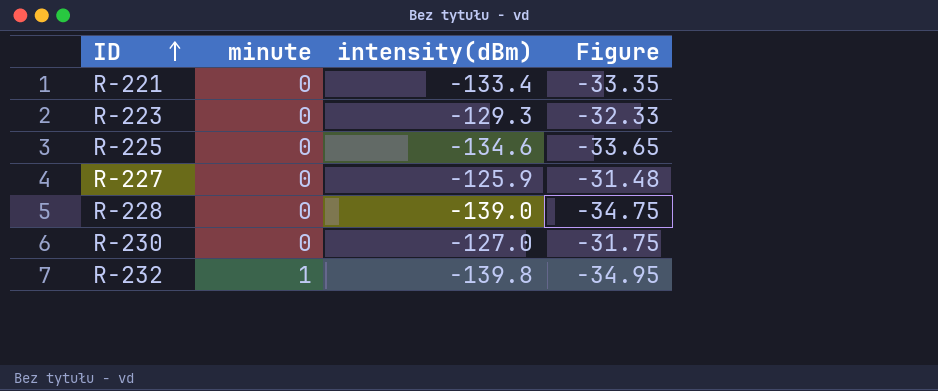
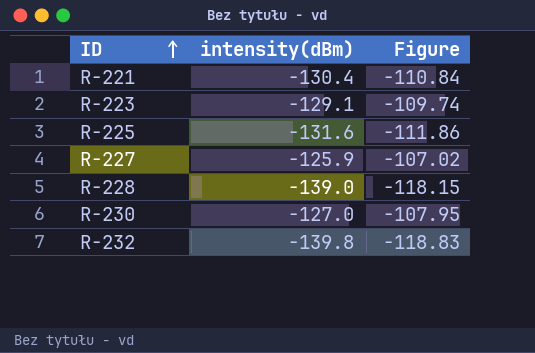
column minute | position: 2 -> none
column Figure | formula: [intensity(dBm)] * 0.25 -> [intensity(dBm)] * 0.85
R-221 | intensity(dBm): -133.4 -> -130.4
R-223 | intensity(dBm): -129.3 -> -129.1
R-225 | intensity(dBm): -134.6 -> -131.6

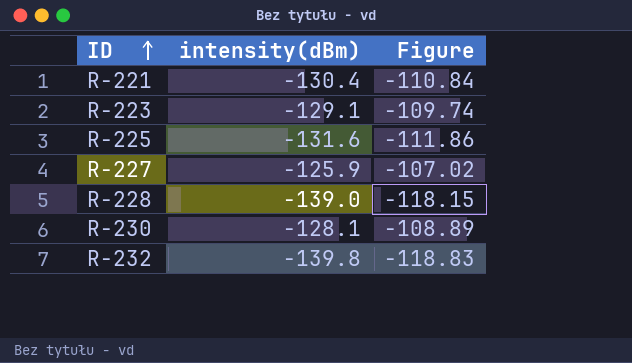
R-230 | intensity(dBm): -127.0 -> -128.1
R-230 | Figure: -107.95 -> -108.89

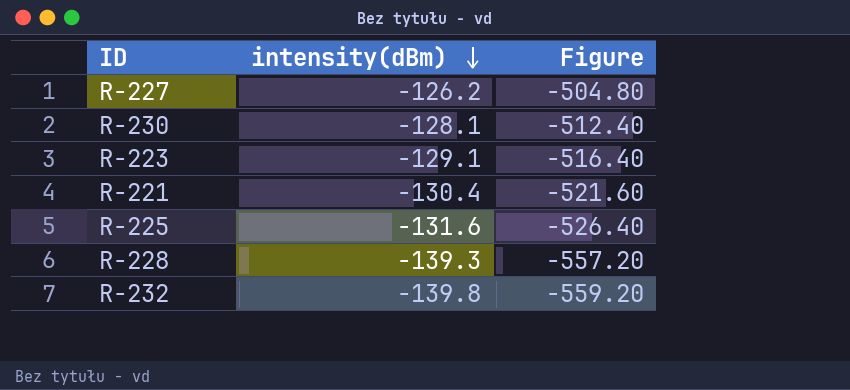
row order: ID ascending -> intensity(dBm) descending
column Figure | formula: [intensity(dBm)] * 0.85 -> [intensity(dBm)] * 4
R-227 | intensity(dBm): -125.9 -> -126.2
R-228 | intensity(dBm): -139.0 -> -139.3

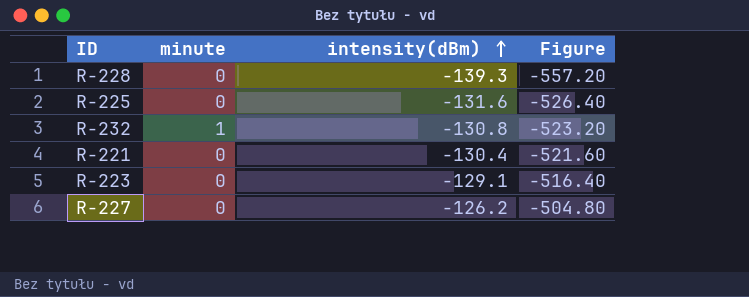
row order: intensity(dBm) descending -> intensity(dBm) ascending
column minute | position: none -> 2
row R-230: -128.1 | -512.40 -> none
R-232 | intensity(dBm): -139.8 -> -130.8
R-232 | Figure: -559.20 -> -523.20

